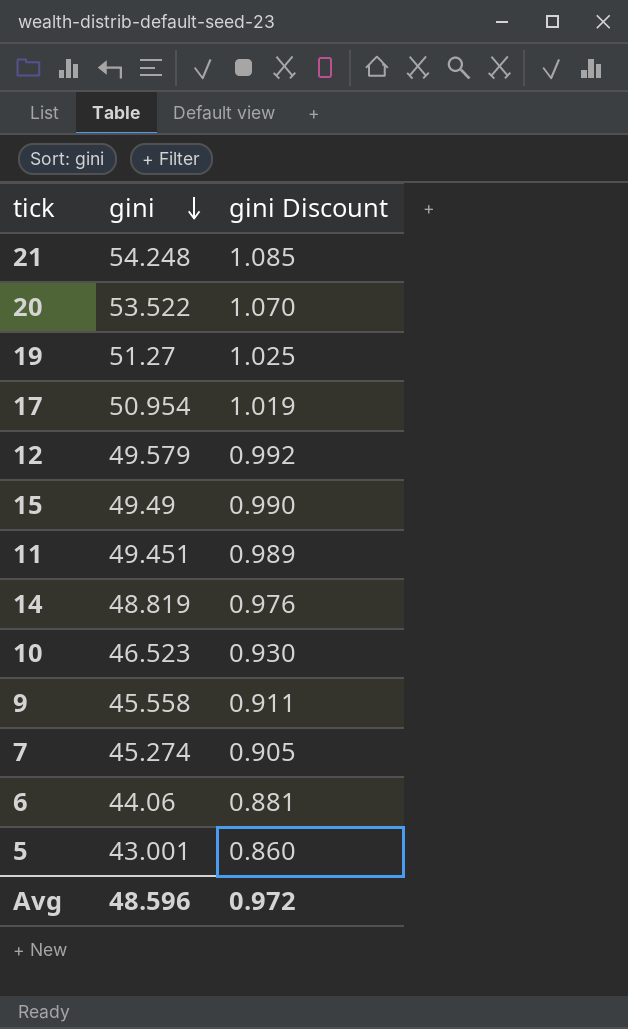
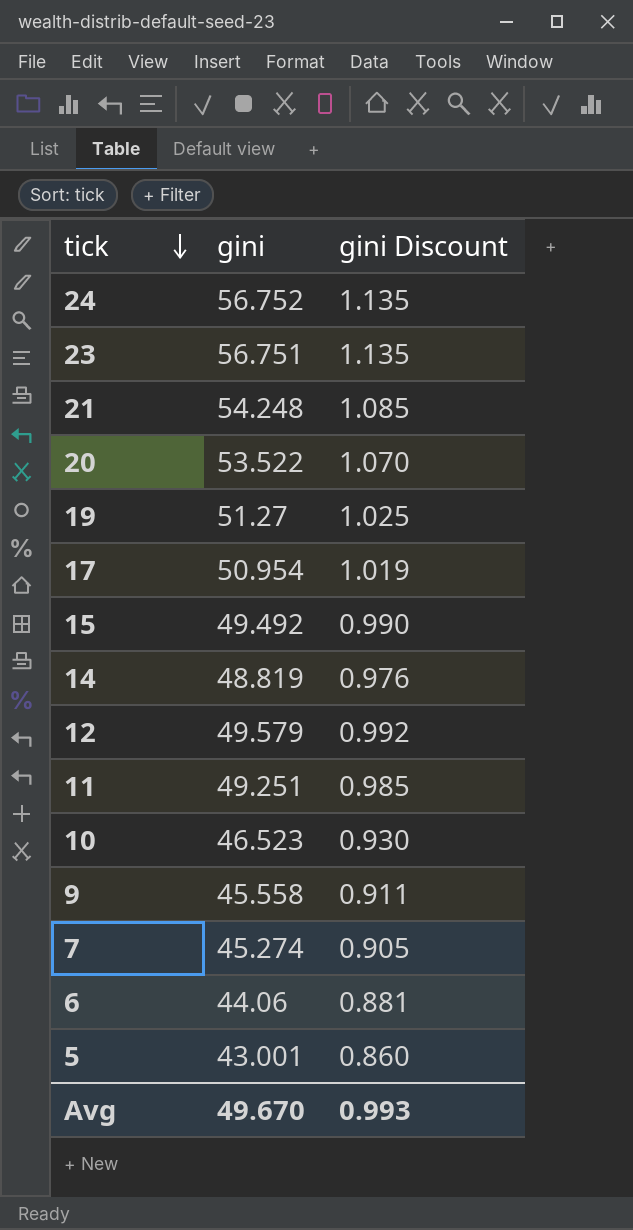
row order: gini descending -> tick descending
row 24: none -> 56.752 | 1.135
row 23: none -> 56.751 | 1.135
15 | gini: 49.49 -> 49.492
11 | gini: 49.451 -> 49.251
11 | gini Discount: 0.989 -> 0.985
Avg | gini: 48.596 -> 49.670
Avg | gini Discount: 0.972 -> 0.993

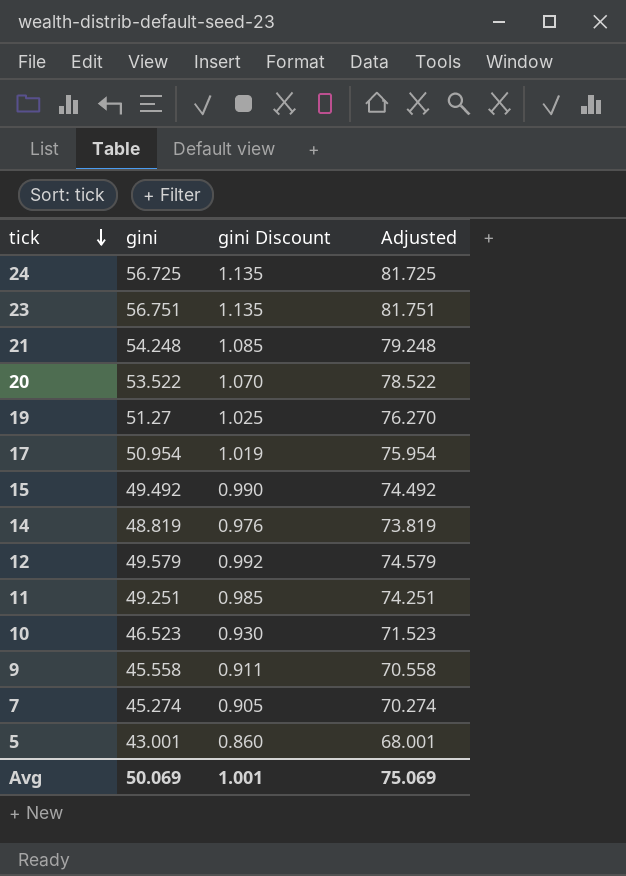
column Adjusted | formula: none -> [gini] + 25
row 6: 44.06 | 0.881 -> none
24 | gini: 56.752 -> 56.725
Avg | gini: 49.670 -> 50.069
Avg | gini Discount: 0.993 -> 1.001

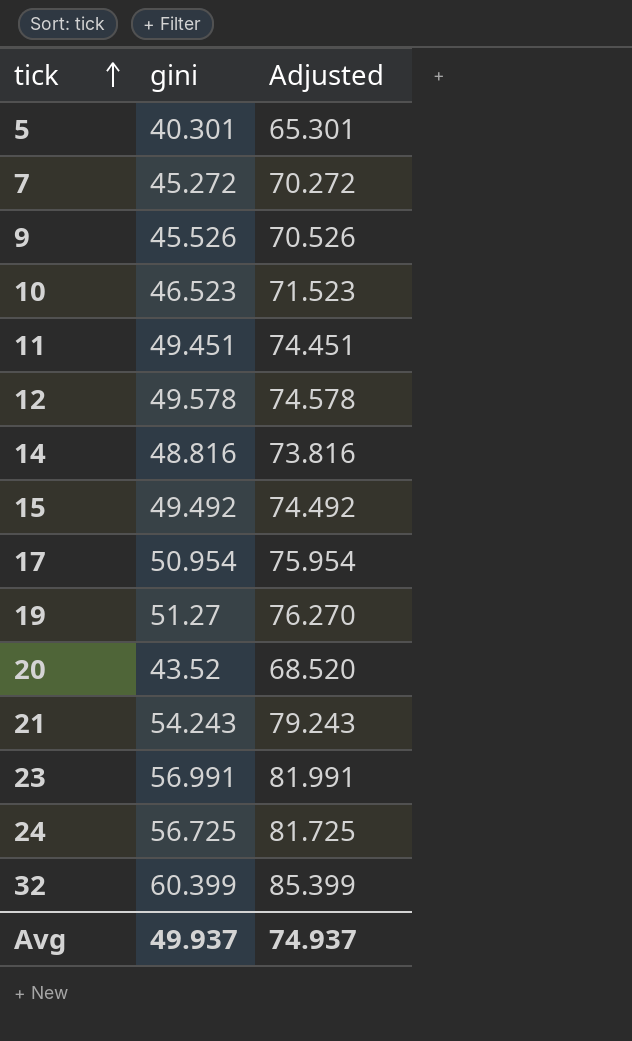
row order: tick descending -> tick ascending
column gini Discount | formula: [gini] * 0.02 -> none
5 | gini: 43.001 -> 40.301
5 | Adjusted: 68.001 -> 65.301
7 | gini: 45.274 -> 45.272
7 | Adjusted: 70.274 -> 70.272
9 | gini: 45.558 -> 45.526
9 | Adjusted: 70.558 -> 70.526
11 | gini: 49.251 -> 49.451
11 | Adjusted: 74.251 -> 74.451
12 | gini: 49.579 -> 49.578
12 | Adjusted: 74.579 -> 74.578
14 | gini: 48.819 -> 48.816
14 | Adjusted: 73.819 -> 73.816
20 | gini: 53.522 -> 43.52
20 | Adjusted: 78.522 -> 68.520
21 | gini: 54.248 -> 54.243
21 | Adjusted: 79.248 -> 79.243
23 | gini: 56.751 -> 56.991
23 | Adjusted: 81.751 -> 81.991
row 32: none -> 60.399 | 85.399
Avg | gini: 50.069 -> 49.937
Avg | Adjusted: 75.069 -> 74.937

